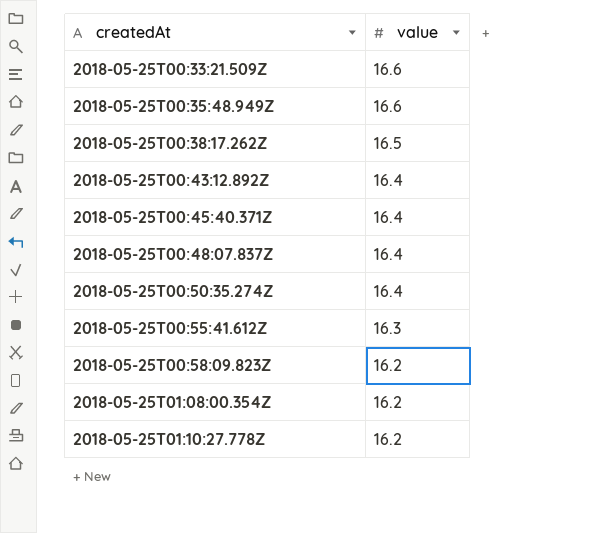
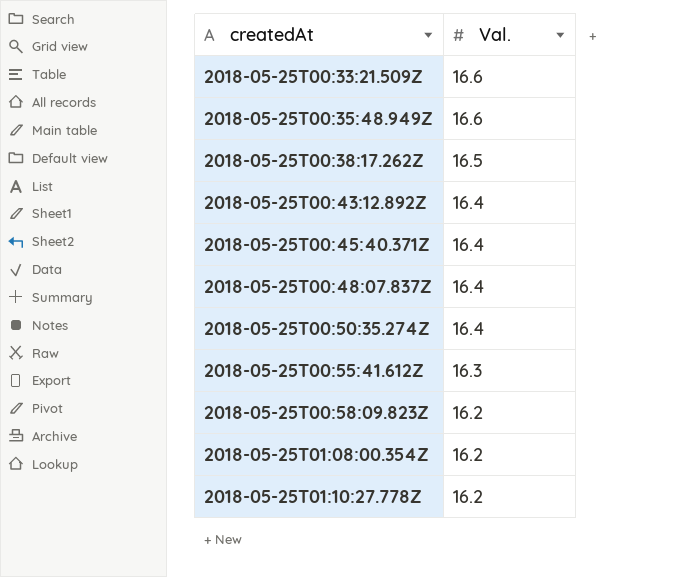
column name: value -> Val.

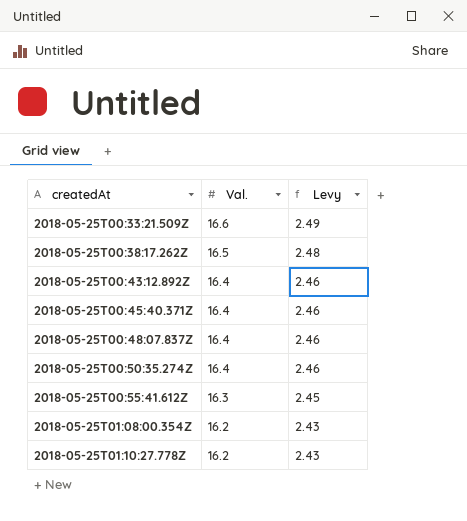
column Levy | formula: none -> [Val.] * 0.15
row 2018-05-25T00:35:48.949Z: 16.6 -> none
row 2018-05-25T00:58:09.823Z: 16.2 -> none

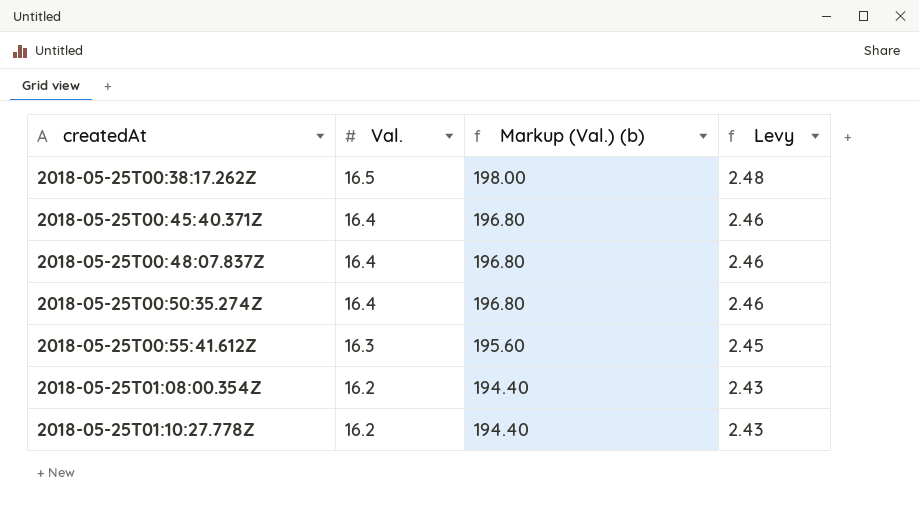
column Markup (Val.) (b) | formula: none -> [Val.] * 12
row 2018-05-25T00:33:21.509Z: 16.6 | 2.49 -> none
row 2018-05-25T00:43:12.892Z: 16.4 | 2.46 -> none

